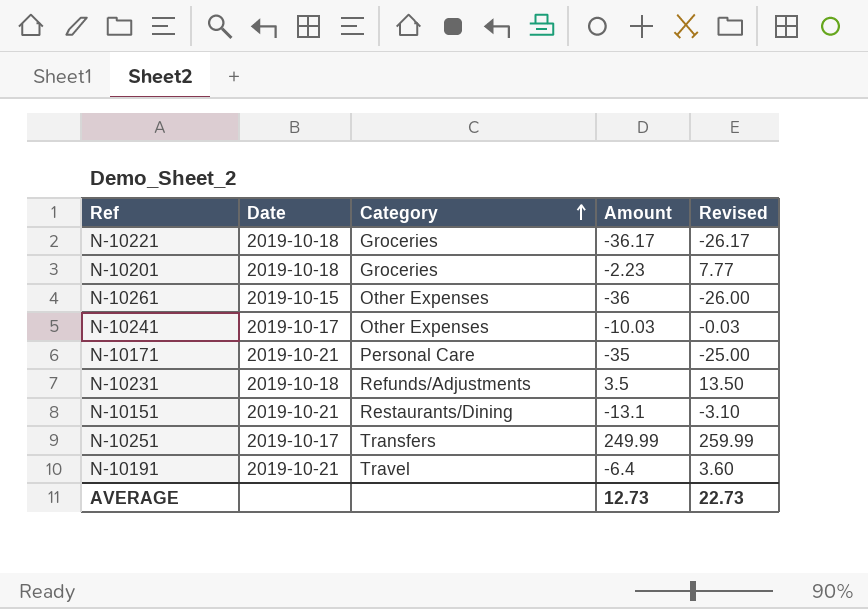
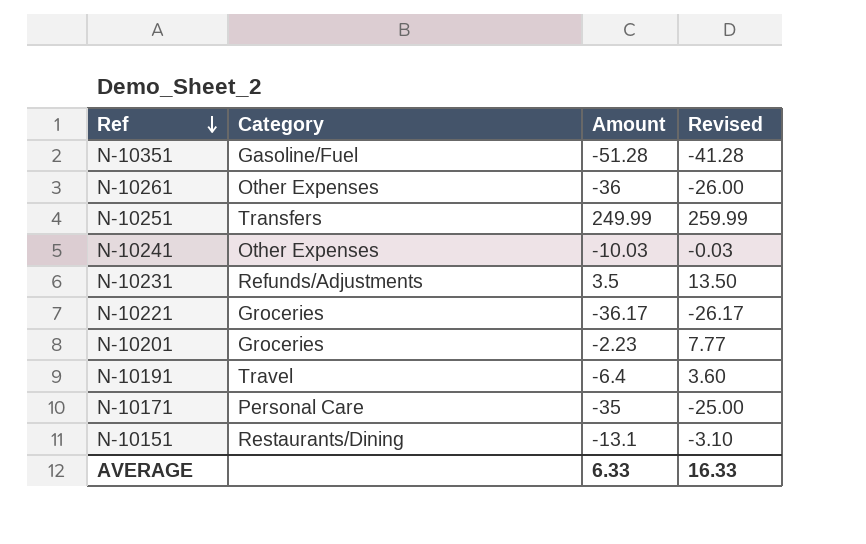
row order: Category ascending -> Ref descending
column Date | position: 2 -> none
row N-10351: none -> Gasoline/Fuel | -51.28 | -41.28
AVERAGE | Amount: 12.73 -> 6.33
AVERAGE | Revised: 22.73 -> 16.33

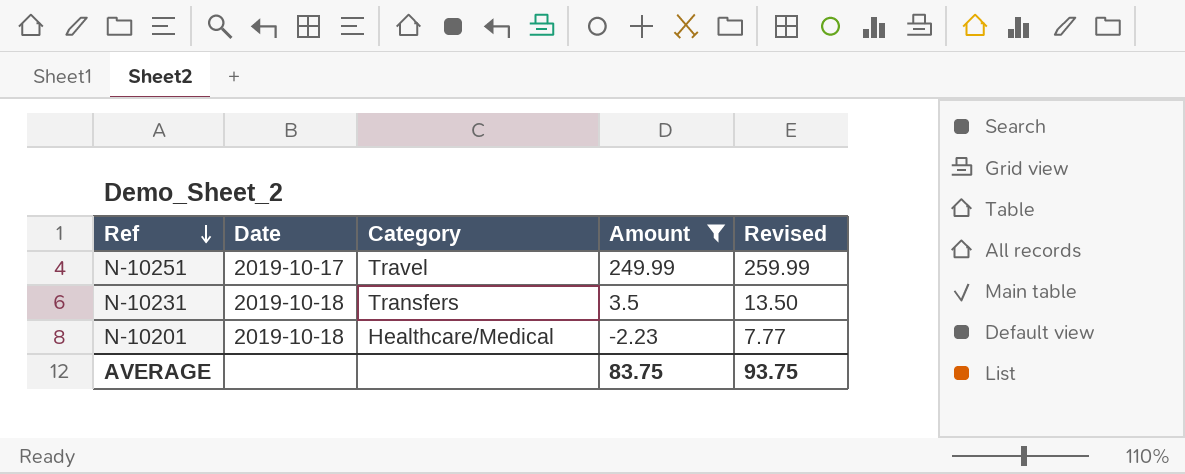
filter: none -> Amount >= -2.23
column Date | position: none -> 2
N-10251 | Category: Transfers -> Travel
N-10231 | Category: Refunds/Adjustments -> Transfers
N-10201 | Category: Groceries -> Healthcare/Medical
AVERAGE | Amount: 6.33 -> 83.75
AVERAGE | Revised: 16.33 -> 93.75

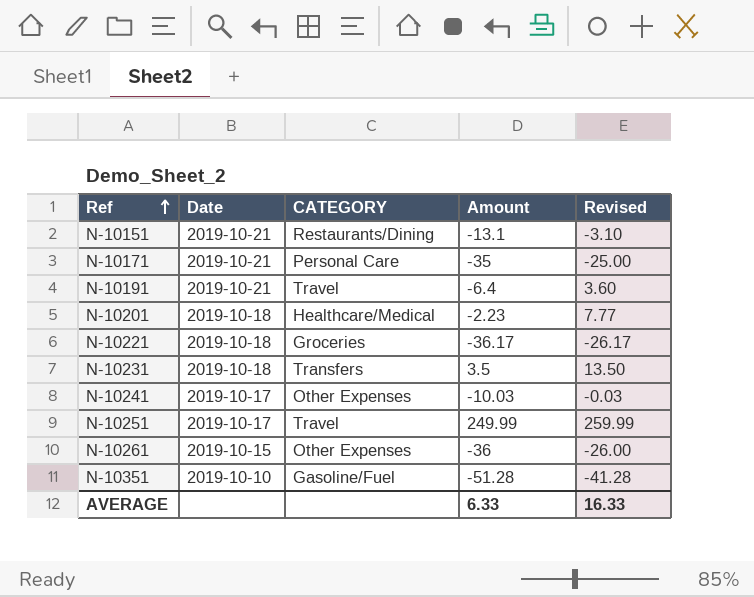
filter: Amount >= -2.23 -> none
row order: Ref descending -> Ref ascending
column name: Category -> CATEGORY
AVERAGE | Amount: 83.75 -> 6.33
AVERAGE | Revised: 93.75 -> 16.33

